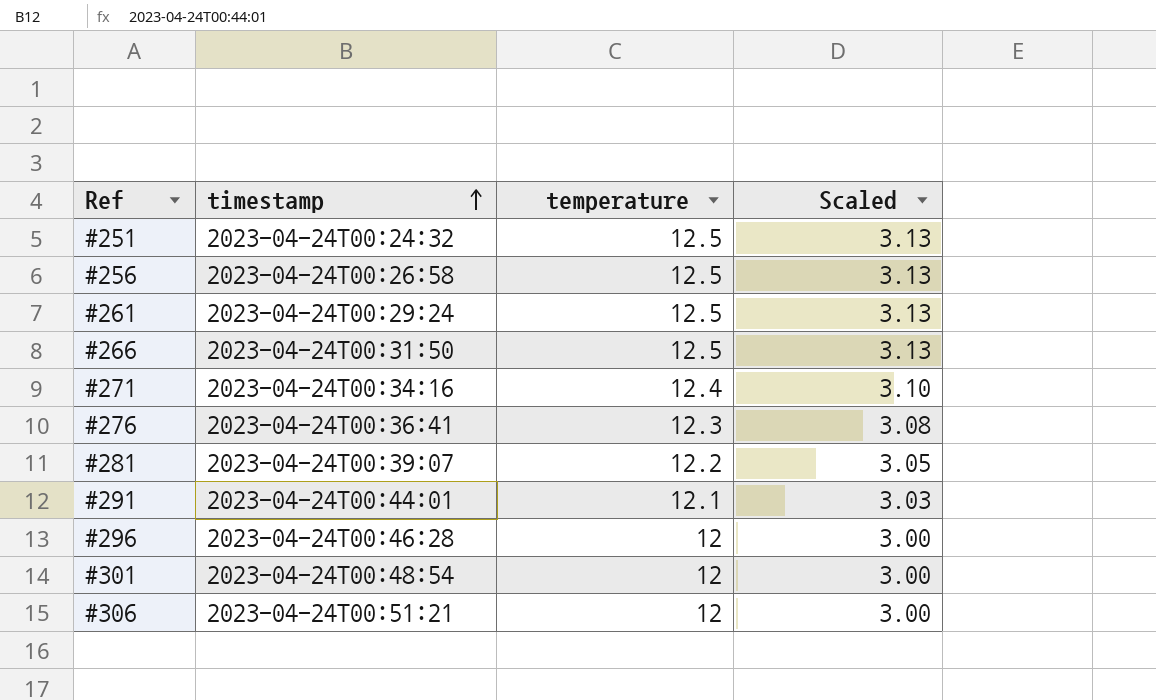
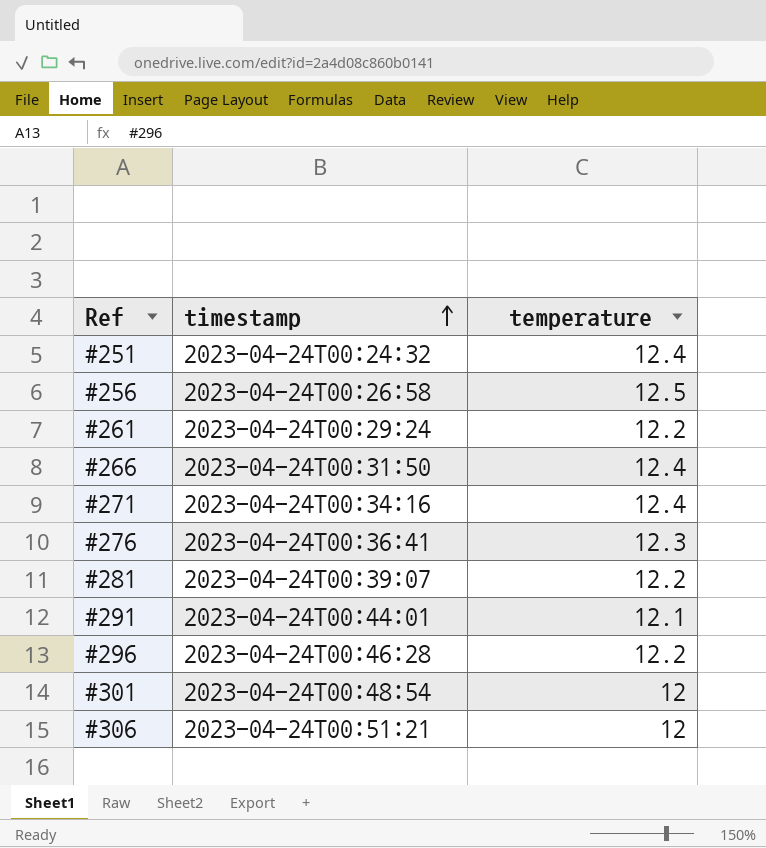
column Scaled | formula: [temperature] * 0.25 -> none
#251 | temperature: 12.5 -> 12.4
#261 | temperature: 12.5 -> 12.2
#266 | temperature: 12.5 -> 12.4
#296 | temperature: 12 -> 12.2

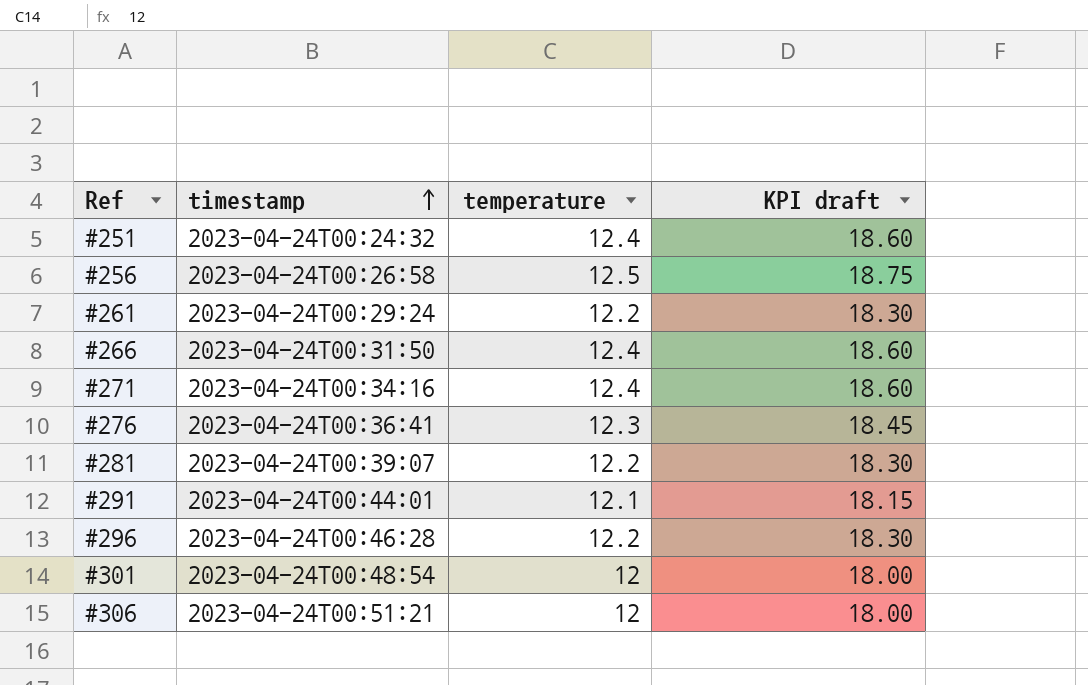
column KPI draft | formula: none -> [temperature] * 1.5

